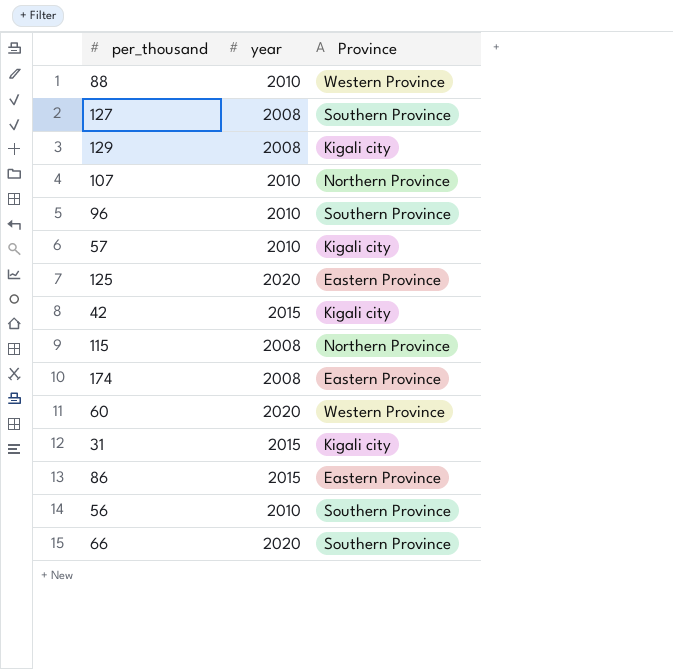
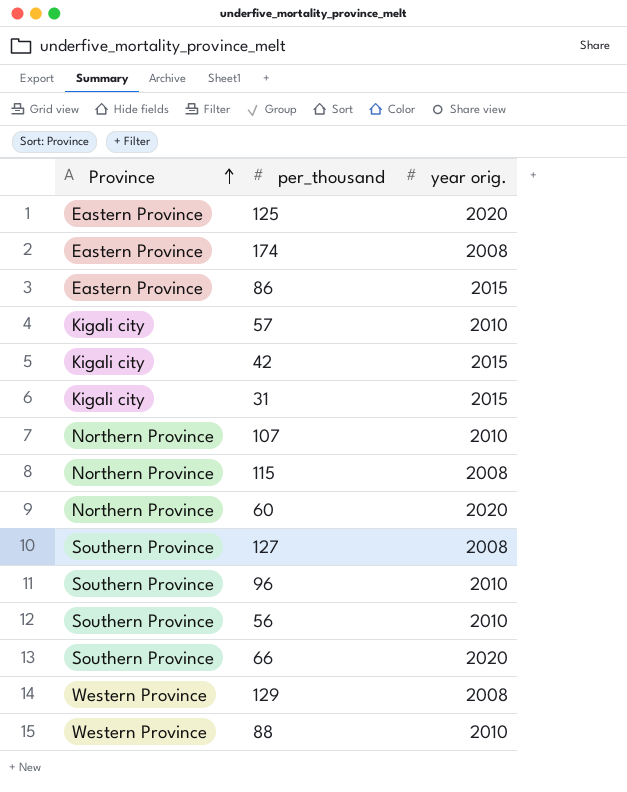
row order: none -> Province ascending
column Province | position: 3 -> 1
column name: year -> year orig.
60 | Province: Western Province -> Northern Province
129 | Province: Kigali city -> Western Province

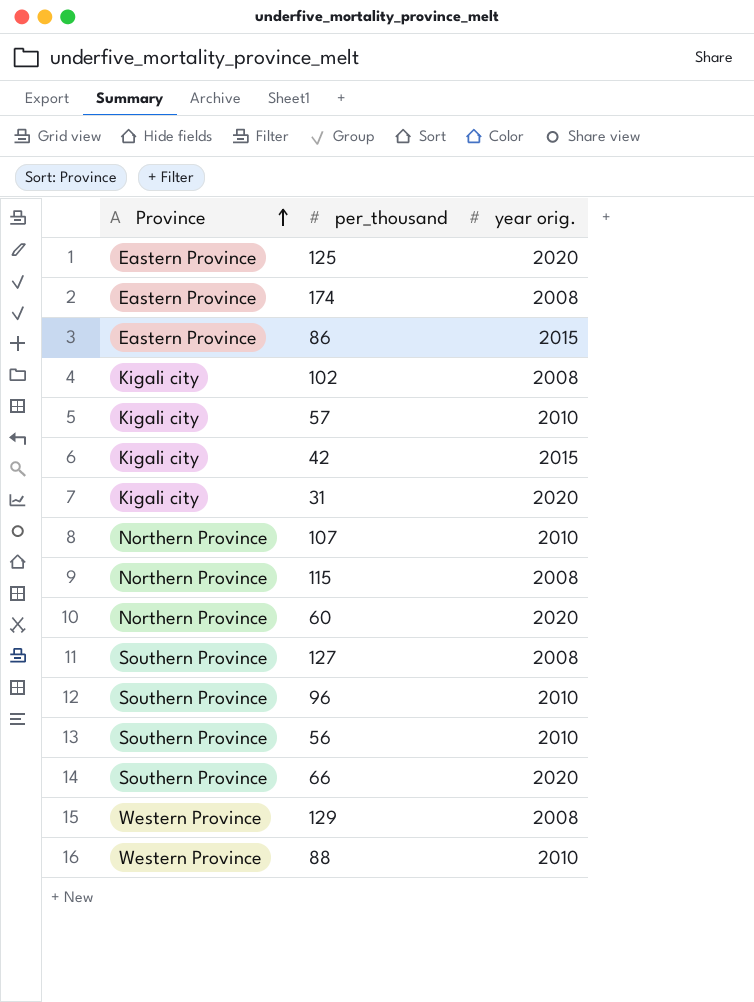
row 102: none -> Kigali city | 2008
31 | year orig.: 2015 -> 2020

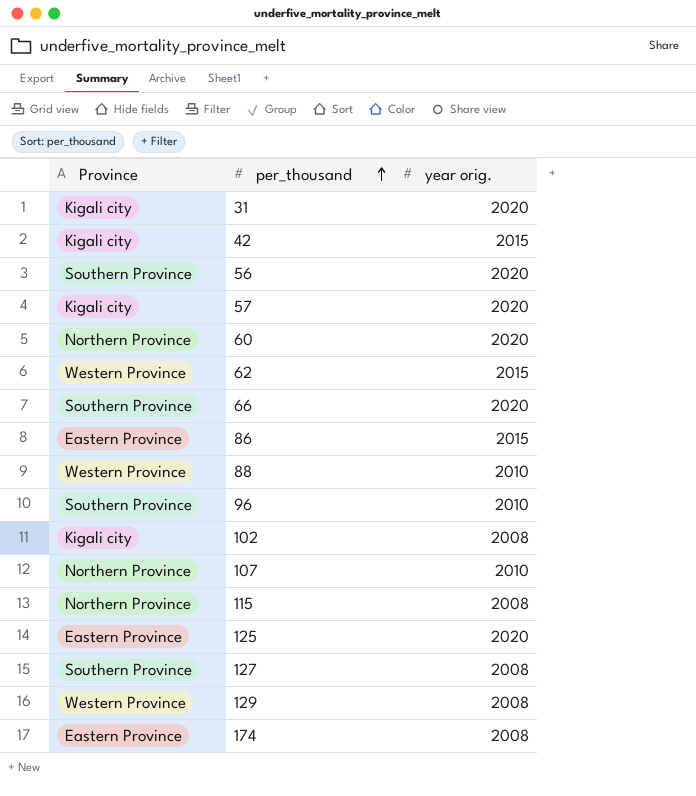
row order: Province ascending -> per_thousand ascending
56 | year orig.: 2010 -> 2020
57 | year orig.: 2010 -> 2020
row 62: none -> Western Province | 2015

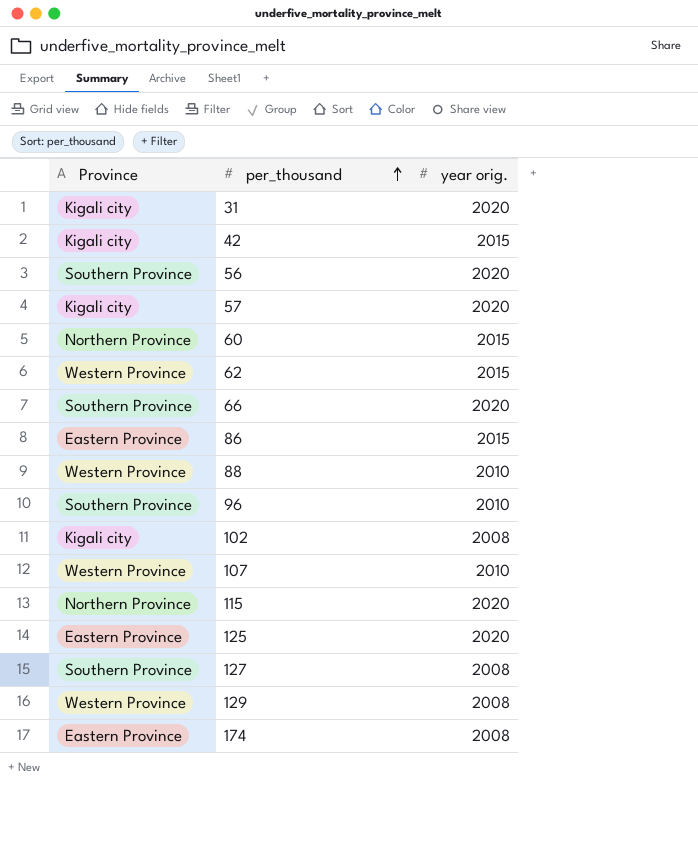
60 | year orig.: 2020 -> 2015
107 | Province: Northern Province -> Western Province
115 | year orig.: 2008 -> 2020

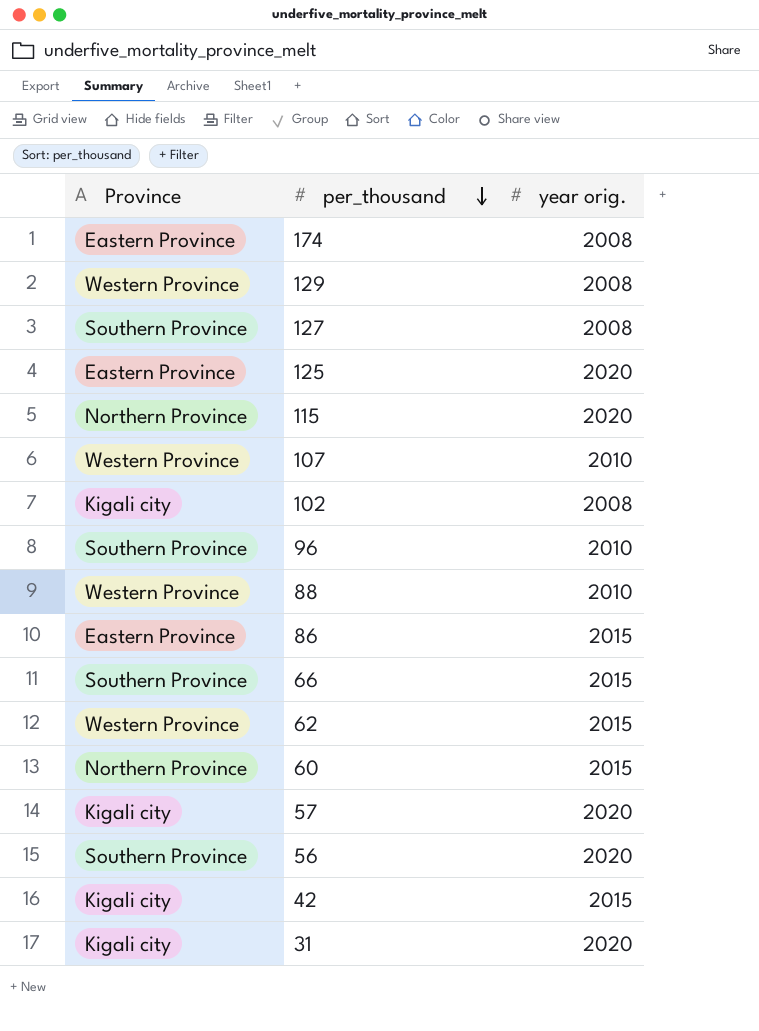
row order: per_thousand ascending -> per_thousand descending
66 | year orig.: 2020 -> 2015

